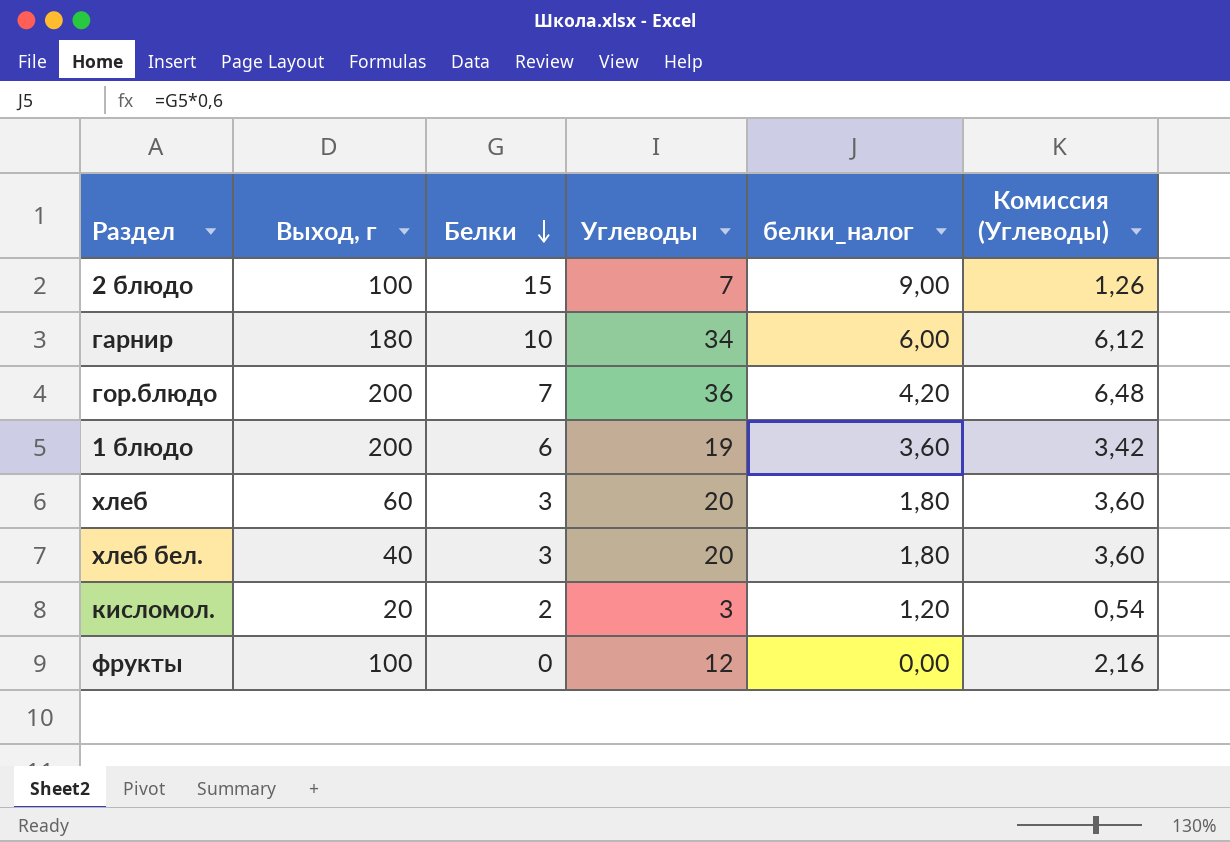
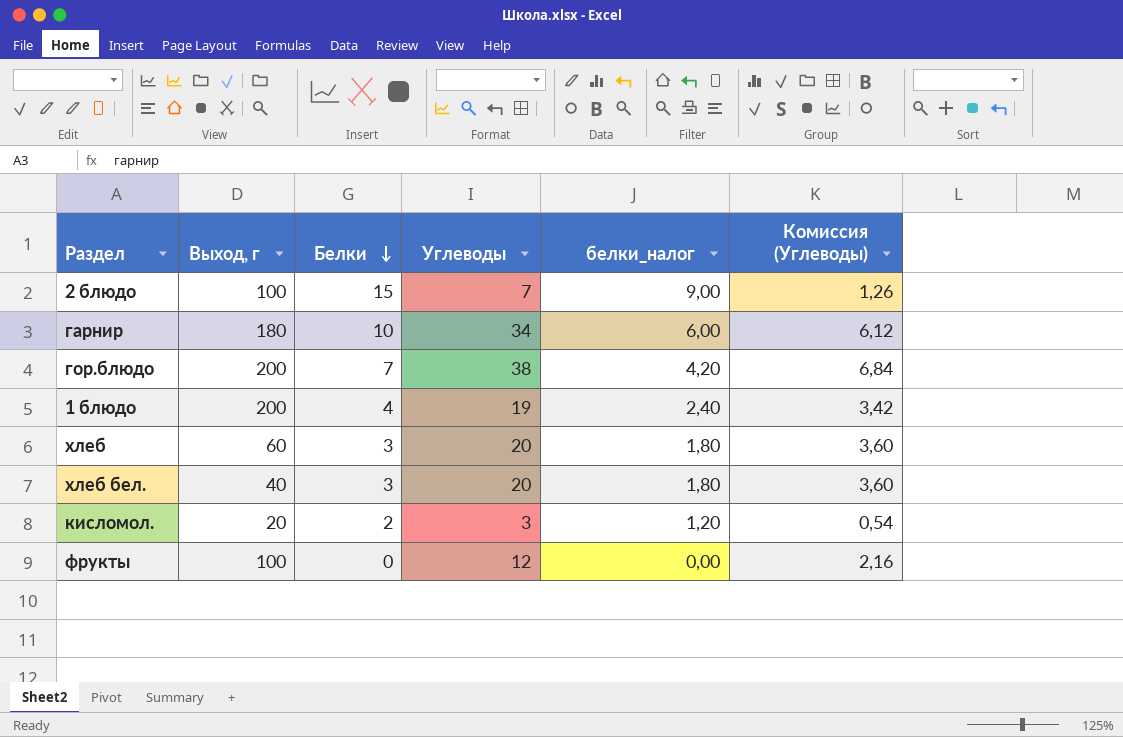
гор.блюдо | Углеводы: 36 -> 38
гор.блюдо | Комиссия (Углеводы): 6,48 -> 6,84
1 блюдо | Белки: 6 -> 4
1 блюдо | белки_налог: 3,60 -> 2,40

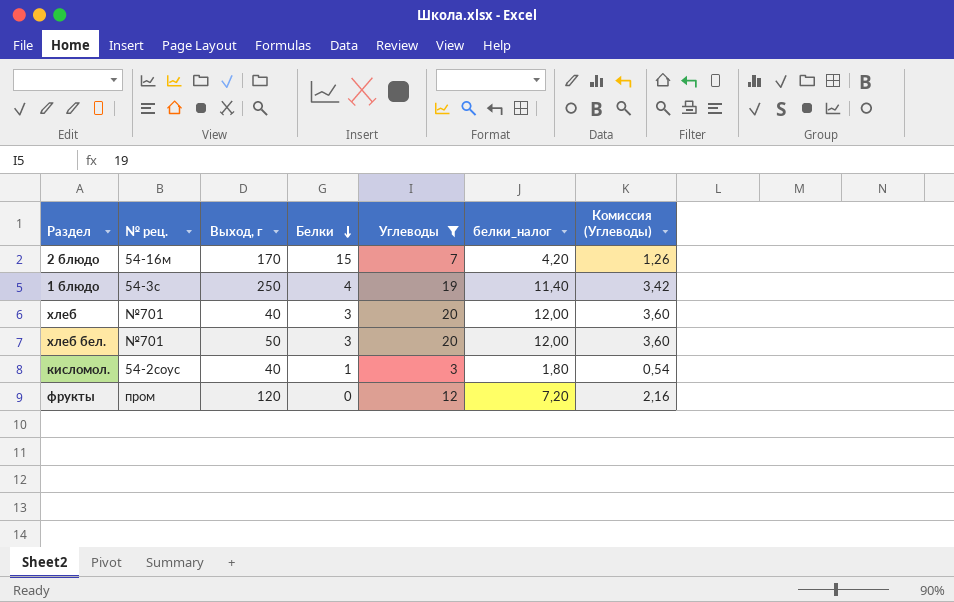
filter: none -> Углеводы <= 20
column № рец. | position: none -> 2
column белки_налог | formula: [Белки] * 0,6 -> [Углеводы] * 0,6
2 блюдо | Выход, г: 100 -> 170
1 блюдо | Выход, г: 200 -> 250
хлеб | Выход, г: 60 -> 40
хлеб бел. | Выход, г: 40 -> 50
кисломол. | Выход, г: 20 -> 40
кисломол. | Белки: 2 -> 1
фрукты | Выход, г: 100 -> 120

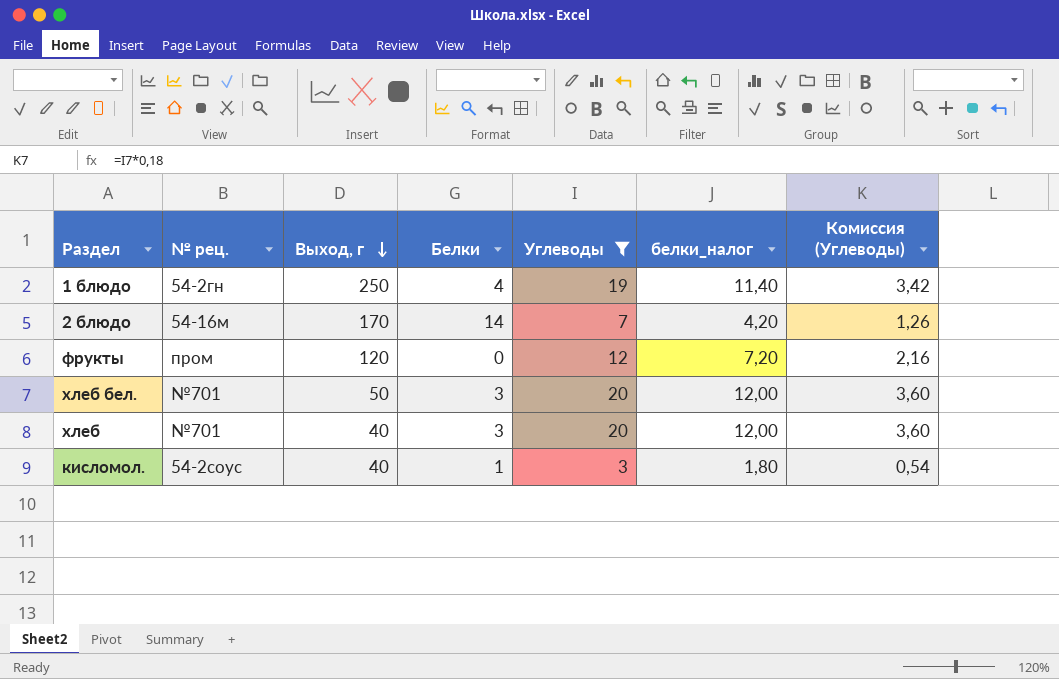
row order: Белки descending -> Выход, г descending
1 блюдо | № рец.: 54-3с -> 54-2гн
2 блюдо | Белки: 15 -> 14

